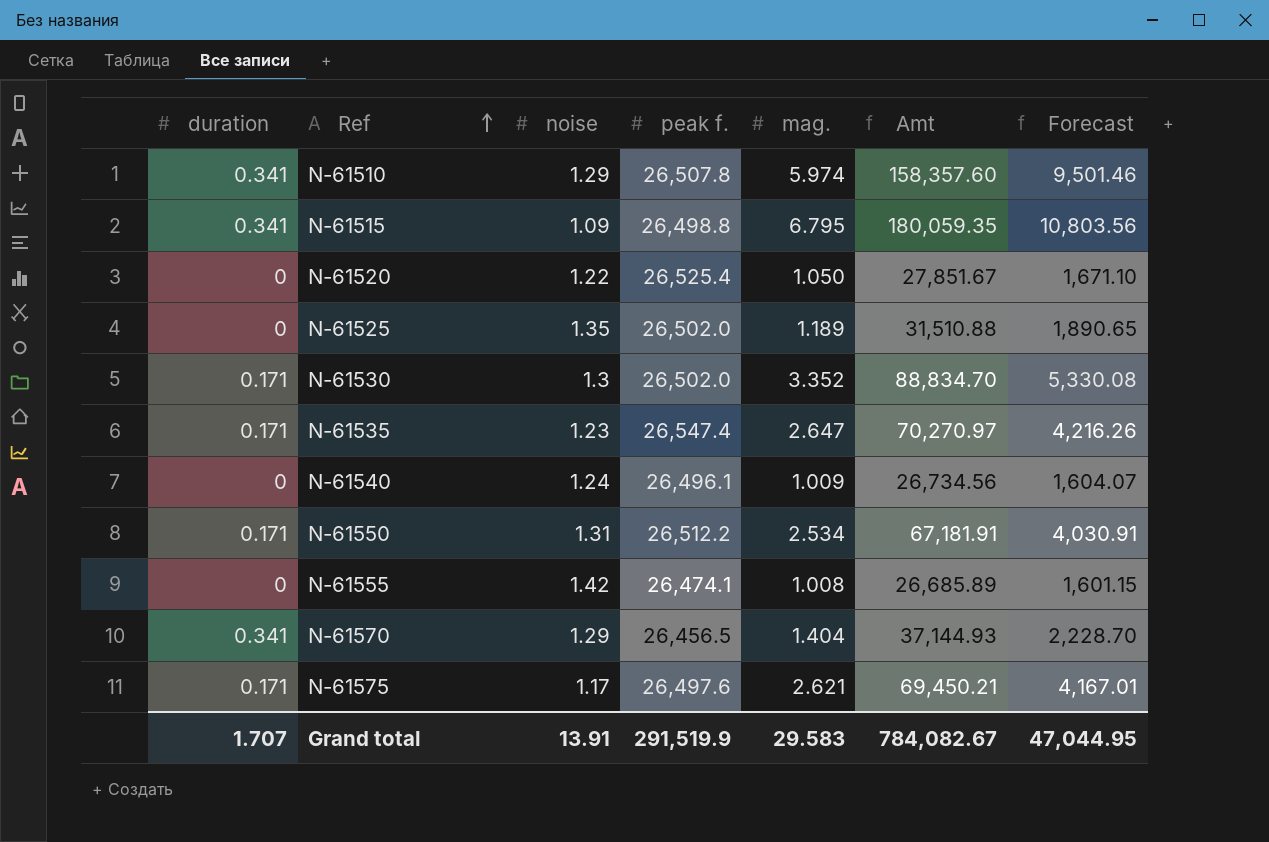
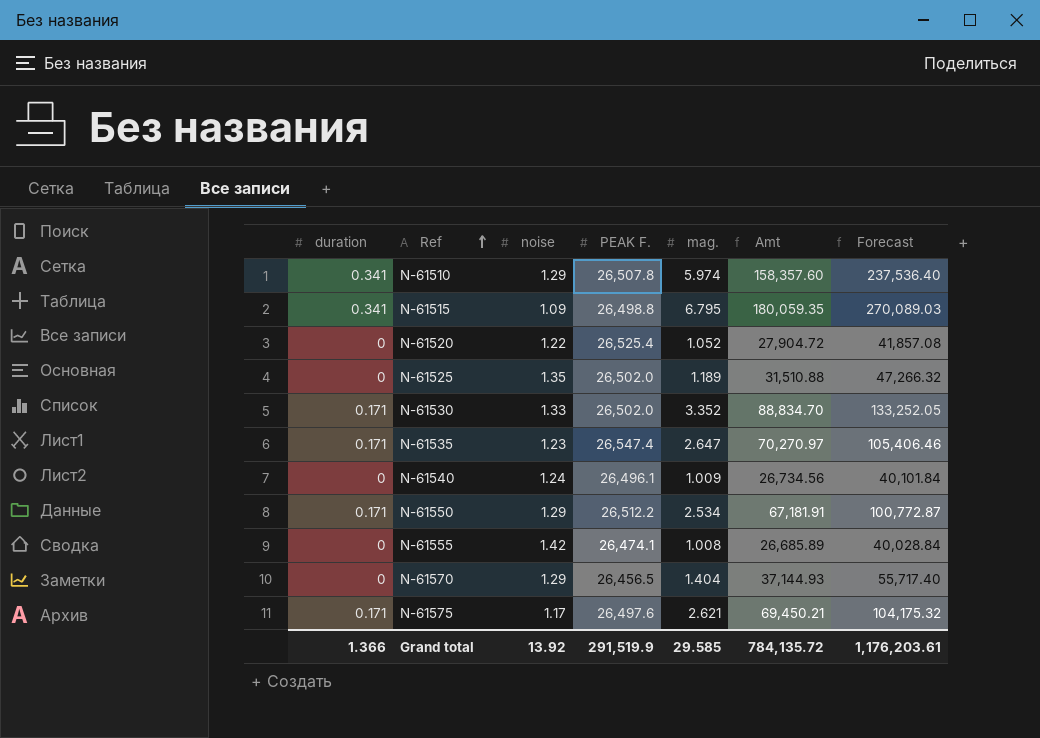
column name: peak f. -> PEAK F.
column Forecast | formula: [Amt] * 0.06 -> [Amt] * 1.5
N-61520 | mag.: 1.050 -> 1.052
N-61520 | Amt: 27,851.67 -> 27,904.72
N-61530 | noise: 1.3 -> 1.33
N-61550 | noise: 1.31 -> 1.29
N-61570 | duration: 0.341 -> 0
Grand total | duration: 1.707 -> 1.366
Grand total | noise: 13.91 -> 13.92
Grand total | mag.: 29.583 -> 29.585
Grand total | Amt: 784,082.67 -> 784,135.72
Grand total | Forecast: 47,044.95 -> 1,176,203.61

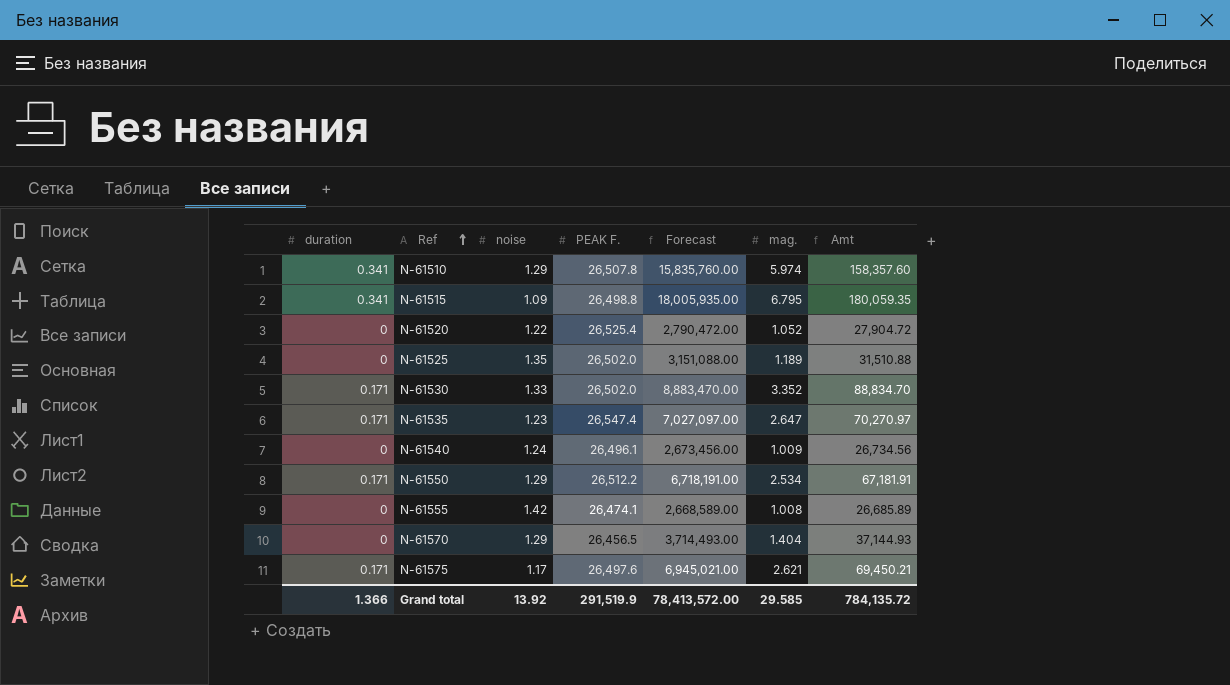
column Forecast | formula: [Amt] * 1.5 -> [Amt] * 100
column Forecast | position: 7 -> 5
Grand total | Forecast: 1,176,203.61 -> 78,413,572.00

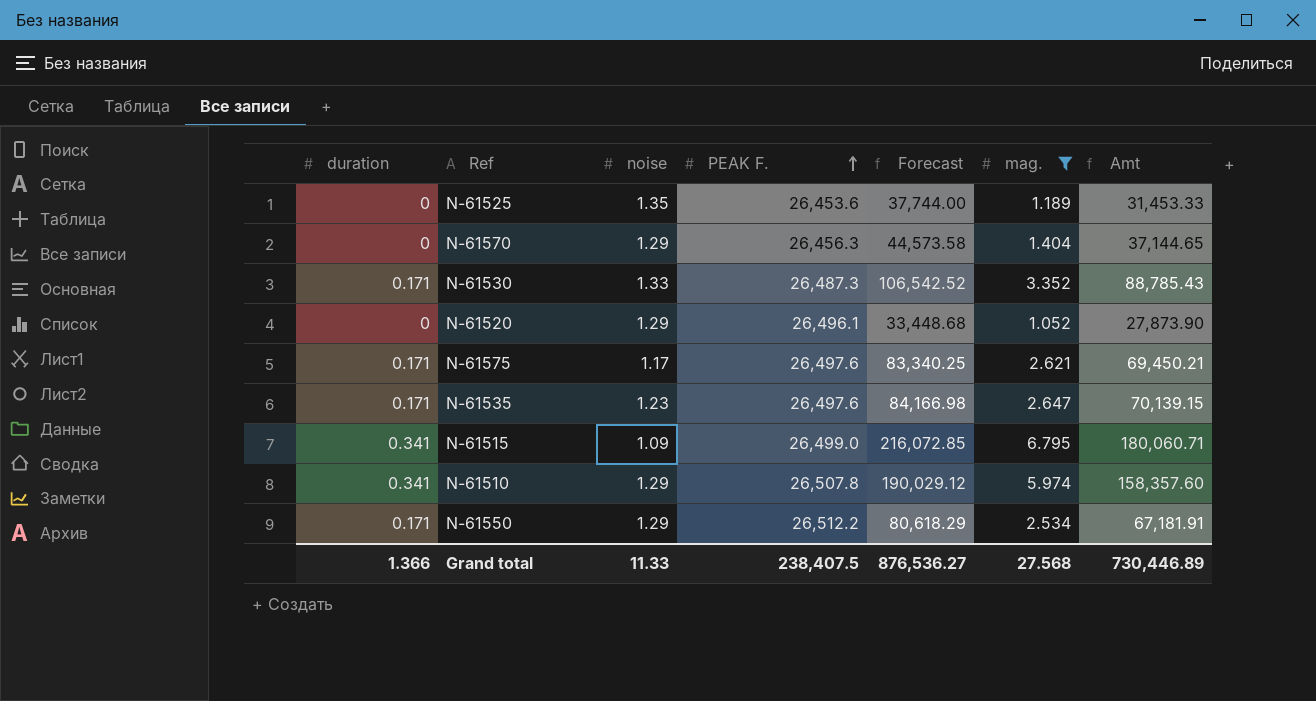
filter: none -> mag. >= 1.052
row order: Ref ascending -> PEAK F. ascending
column Forecast | formula: [Amt] * 100 -> [Amt] * 1.2
N-61525 | PEAK F.: 26,502.0 -> 26,453.6
N-61525 | Amt: 31,510.88 -> 31,453.33
N-61570 | PEAK F.: 26,456.5 -> 26,456.3
N-61570 | Amt: 37,144.93 -> 37,144.65
N-61530 | PEAK F.: 26,502.0 -> 26,487.3
N-61530 | Amt: 88,834.70 -> 88,785.43
N-61520 | noise: 1.22 -> 1.29
N-61520 | PEAK F.: 26,525.4 -> 26,496.1
N-61520 | Amt: 27,904.72 -> 27,873.90
N-61535 | PEAK F.: 26,547.4 -> 26,497.6
N-61535 | Amt: 70,270.97 -> 70,139.15
N-61515 | PEAK F.: 26,498.8 -> 26,499.0
N-61515 | Amt: 180,059.35 -> 180,060.71
Grand total | noise: 13.92 -> 11.33
Grand total | PEAK F.: 291,519.9 -> 238,407.5
Grand total | Forecast: 78,413,572.00 -> 876,536.27
Grand total | mag.: 29.585 -> 27.568
Grand total | Amt: 784,135.72 -> 730,446.89

